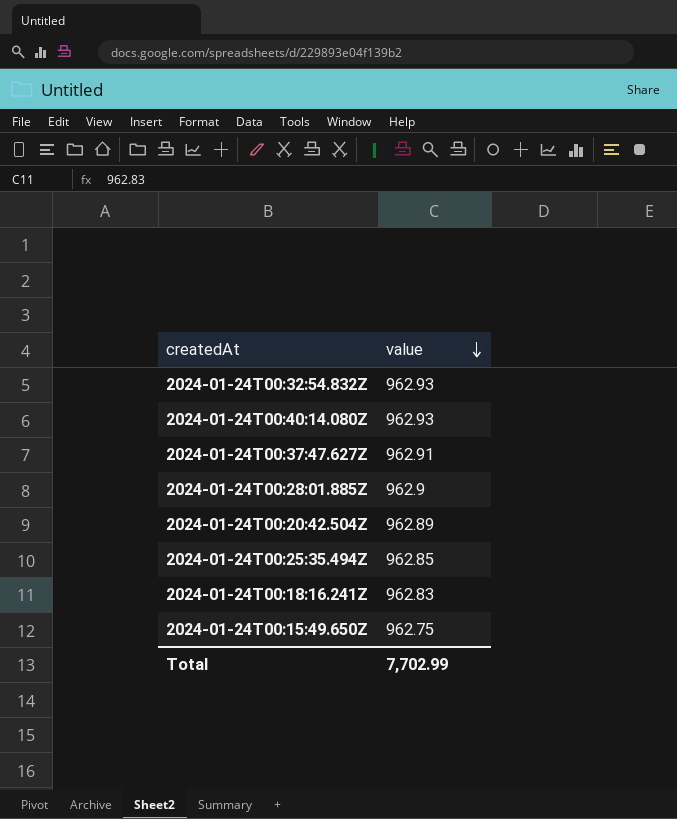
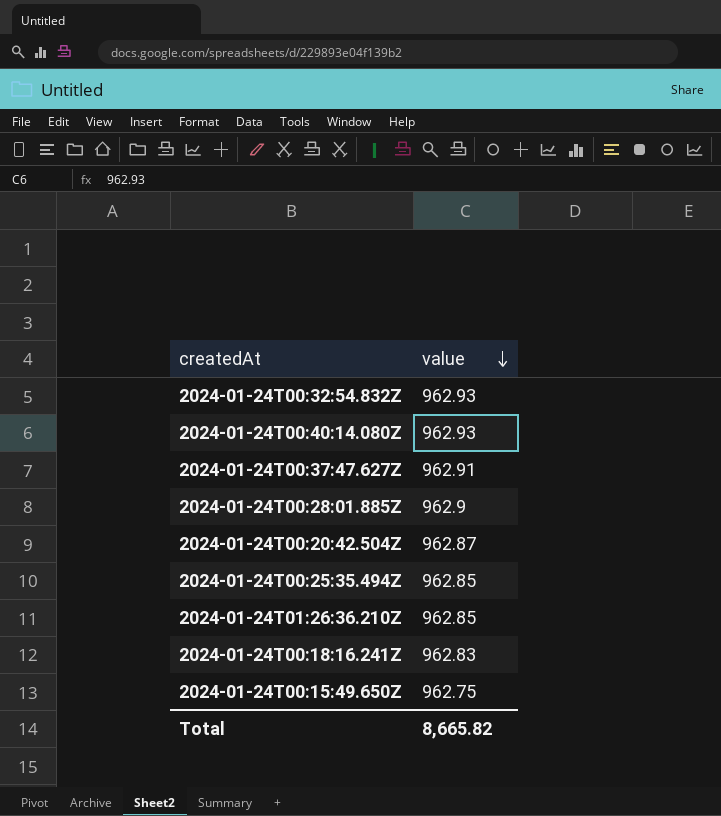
2024-01-24T00:20:42.504Z | value: 962.89 -> 962.87
row 2024-01-24T01:26:36.210Z: none -> 962.85
Total | value: 7,702.99 -> 8,665.82

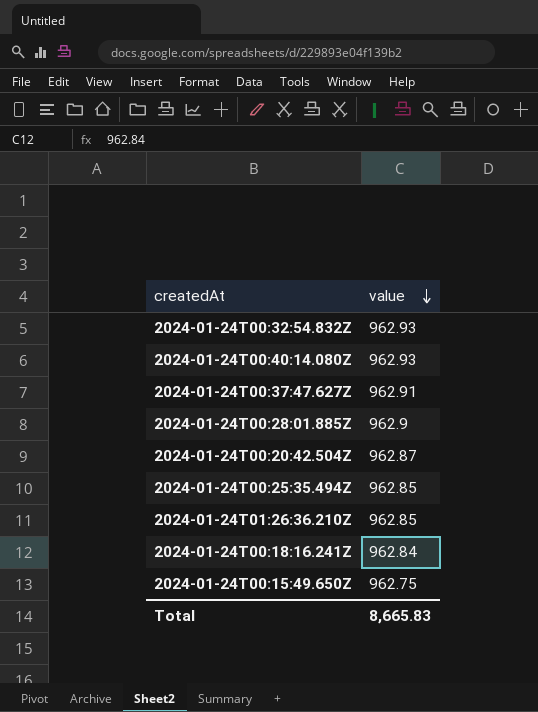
2024-01-24T00:18:16.241Z | value: 962.83 -> 962.84
Total | value: 8,665.82 -> 8,665.83

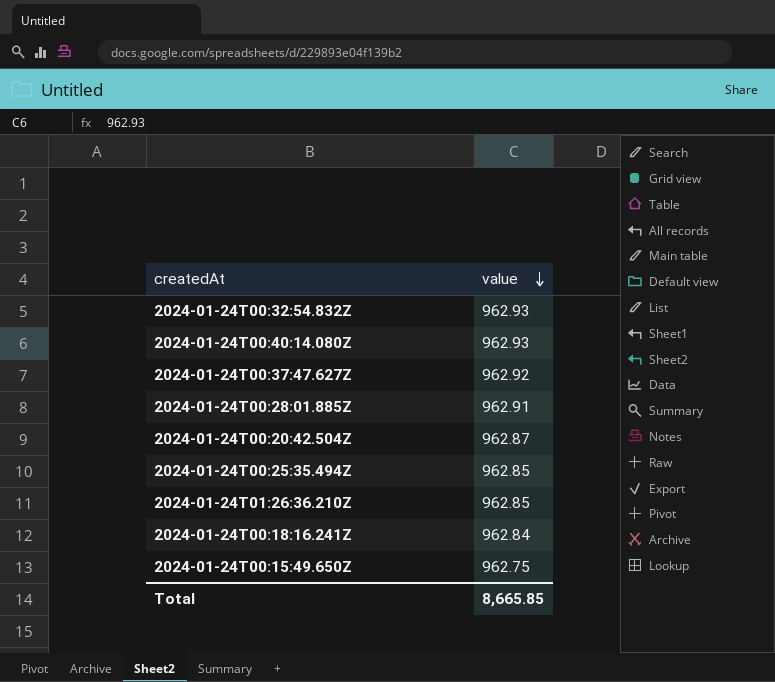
2024-01-24T00:37:47.627Z | value: 962.91 -> 962.92
2024-01-24T00:28:01.885Z | value: 962.9 -> 962.91
Total | value: 8,665.83 -> 8,665.85

